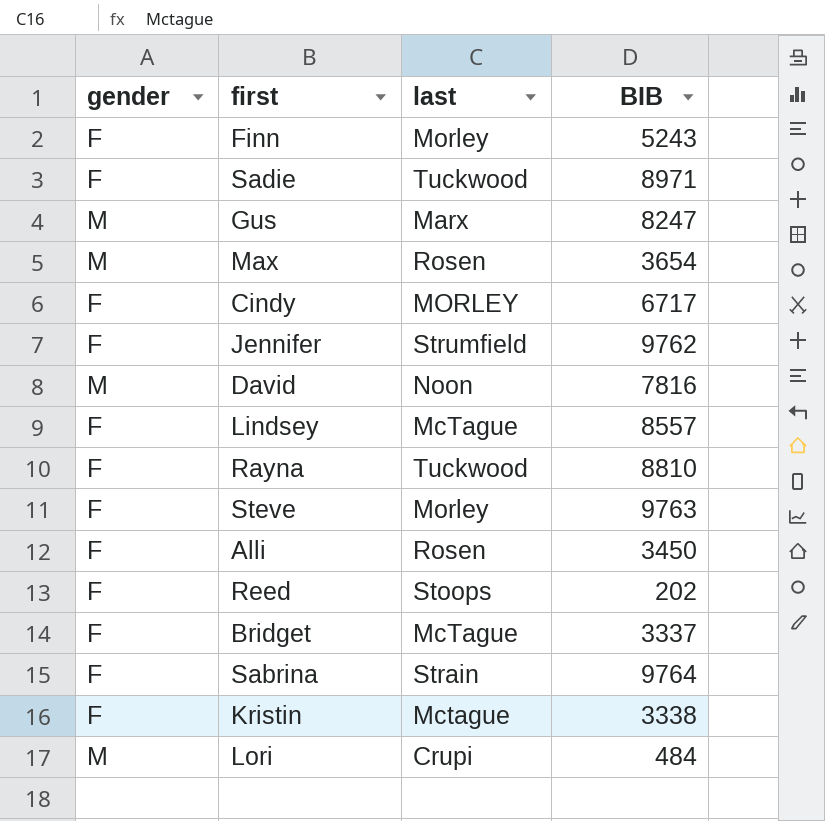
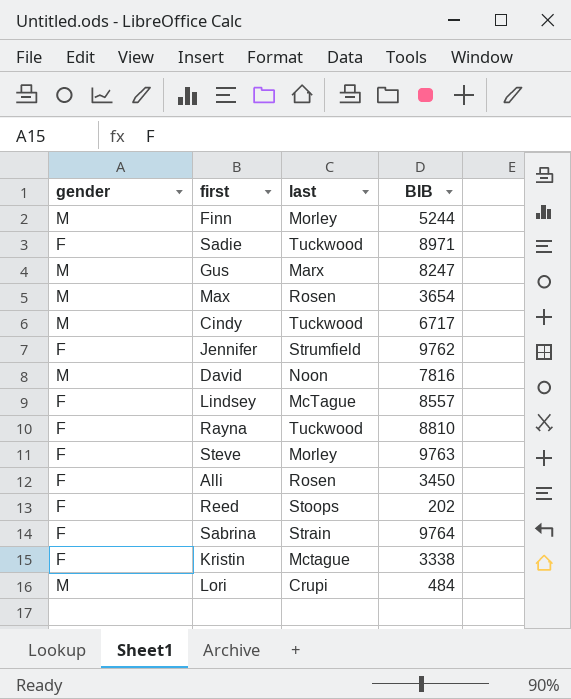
row Bridget: F | McTague | 3337 -> none
Finn | gender: F -> M
Finn | BIB: 5243 -> 5244
Cindy | gender: F -> M
Cindy | last: MORLEY -> Tuckwood

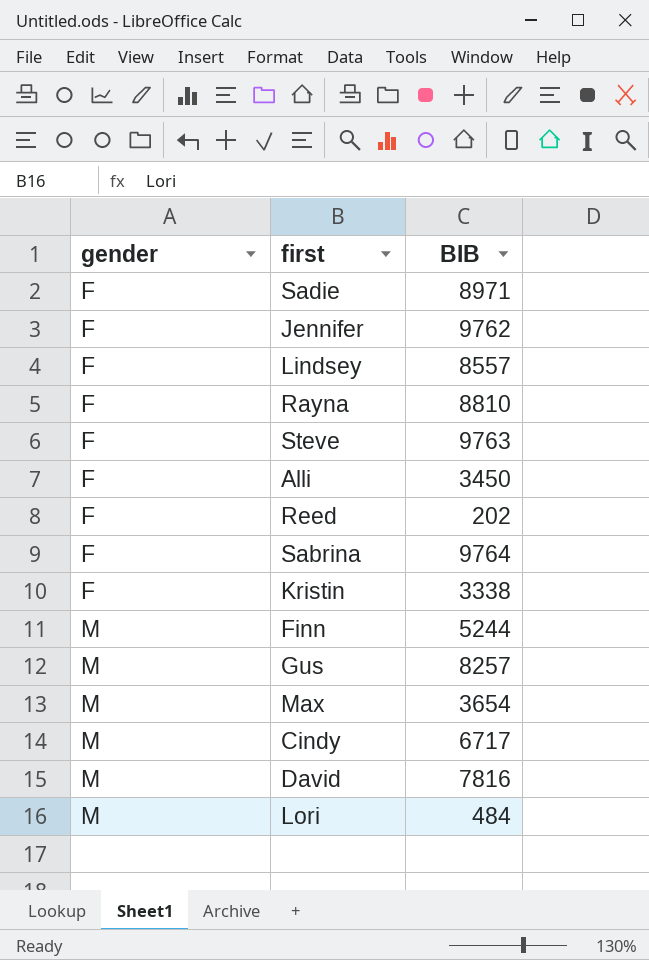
row order: none -> gender ascending
column last | position: 3 -> none
Gus | BIB: 8247 -> 8257

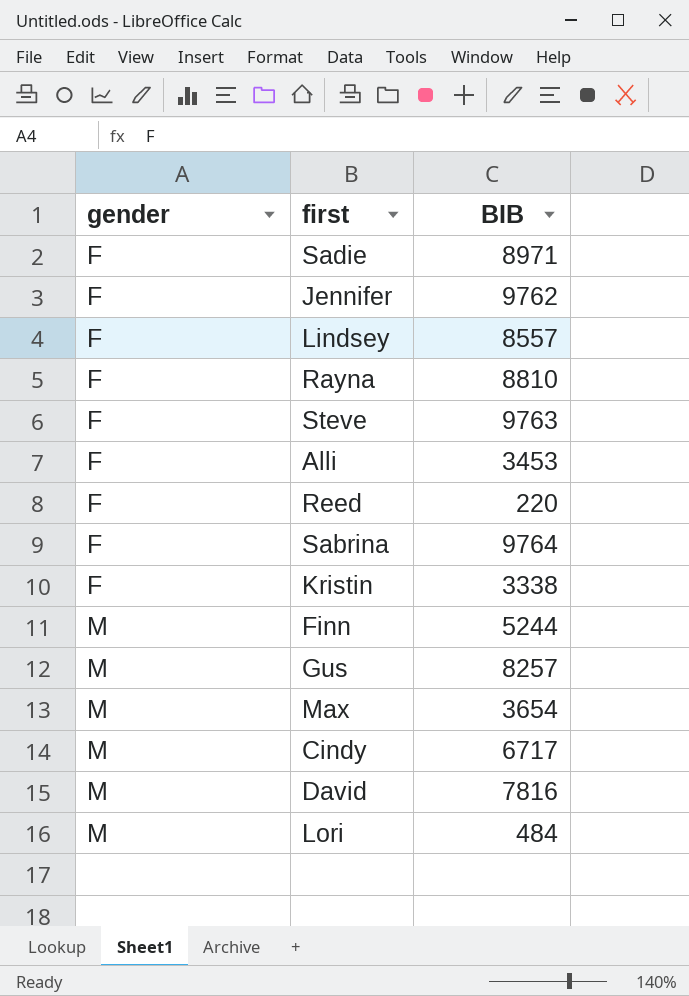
Alli | BIB: 3450 -> 3453
Reed | BIB: 202 -> 220

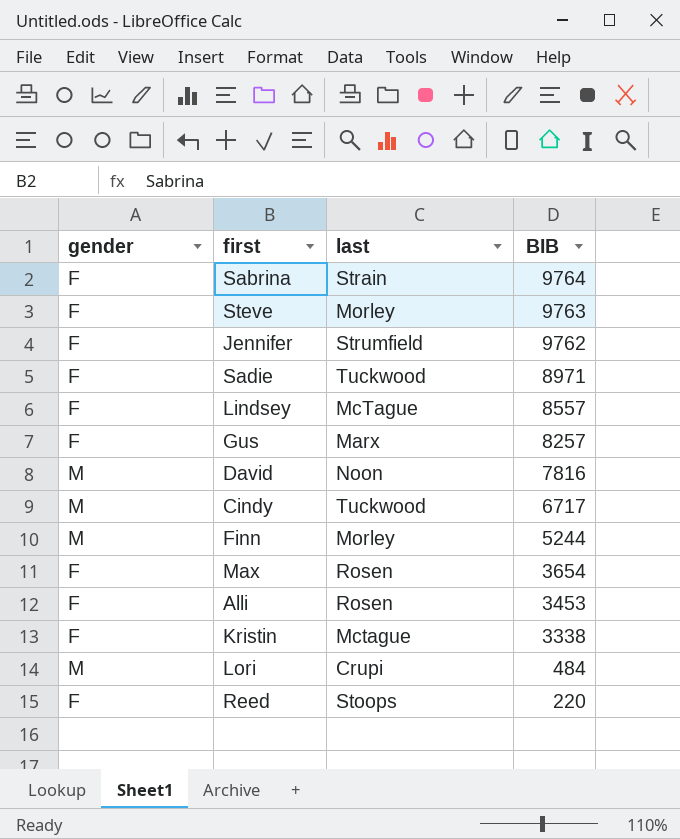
row order: gender ascending -> BIB descending
column last | position: none -> 3
row Rayna: F | 8810 -> none
Gus | gender: M -> F
Max | gender: M -> F

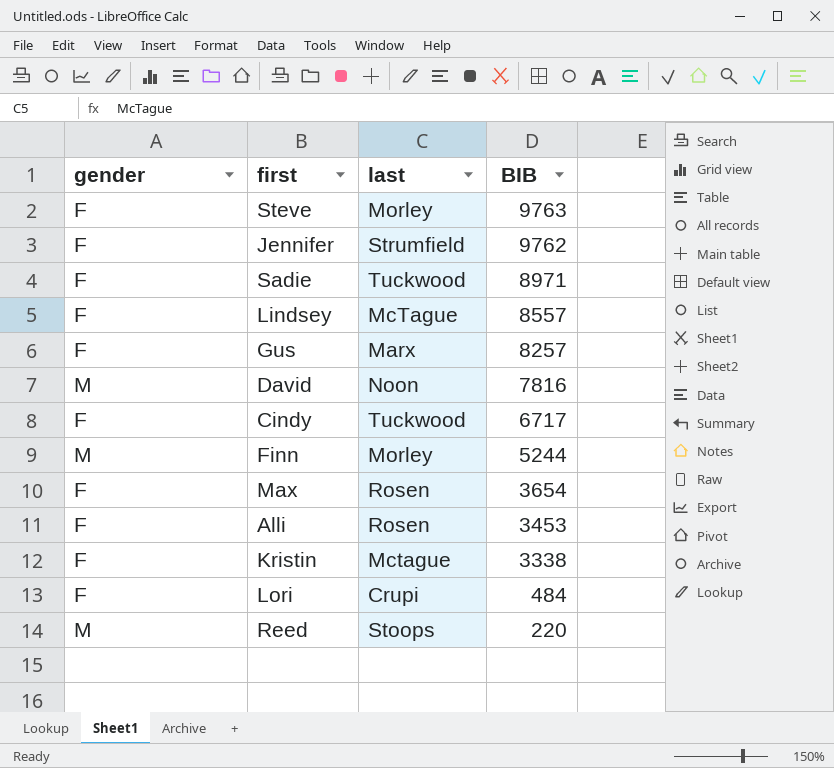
row Sabrina: F | Strain | 9764 -> none
Cindy | gender: M -> F
Lori | gender: M -> F
Reed | gender: F -> M

